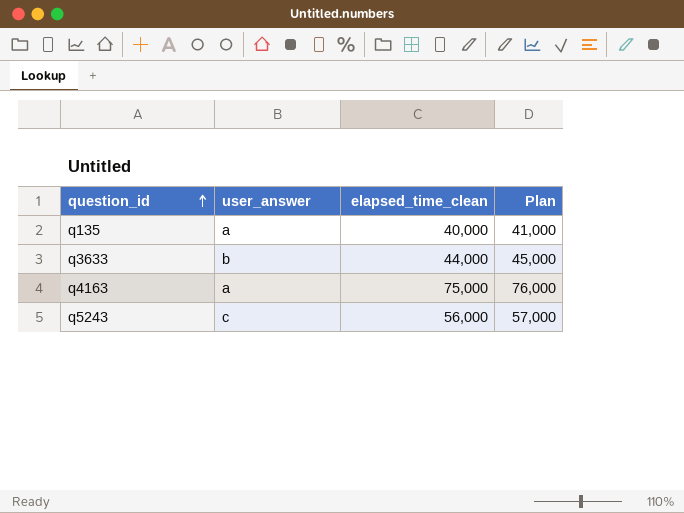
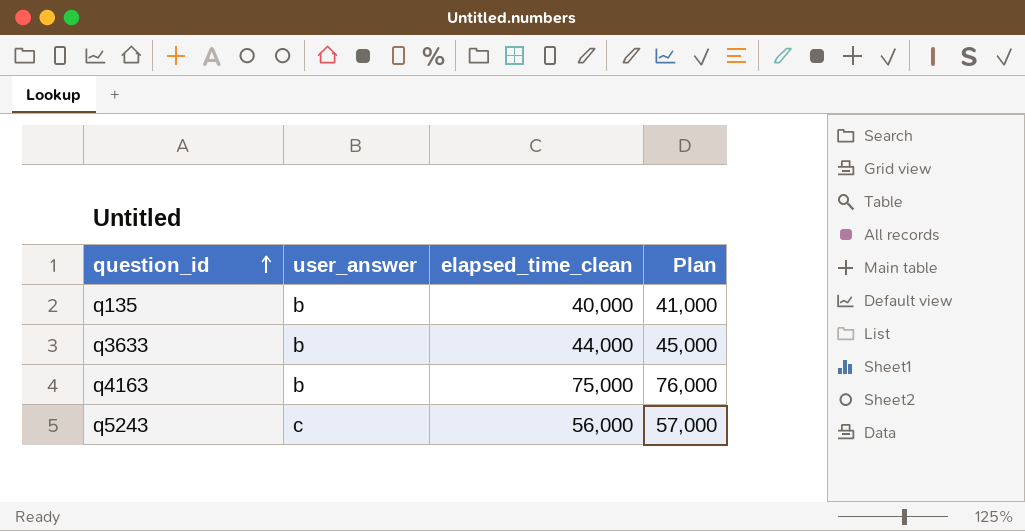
q135 | user_answer: a -> b
q4163 | user_answer: a -> b

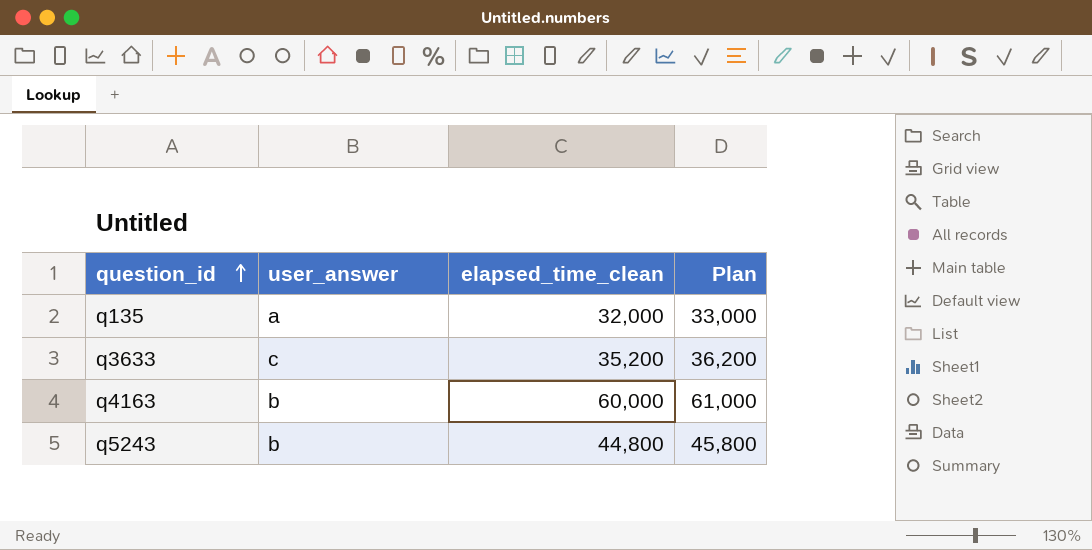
q135 | user_answer: b -> a
q135 | elapsed_time_clean: 40,000 -> 32,000
q135 | Plan: 41,000 -> 33,000
q3633 | user_answer: b -> c
q3633 | elapsed_time_clean: 44,000 -> 35,200
q3633 | Plan: 45,000 -> 36,200
q4163 | elapsed_time_clean: 75,000 -> 60,000
q4163 | Plan: 76,000 -> 61,000
q5243 | user_answer: c -> b
q5243 | elapsed_time_clean: 56,000 -> 44,800
q5243 | Plan: 57,000 -> 45,800

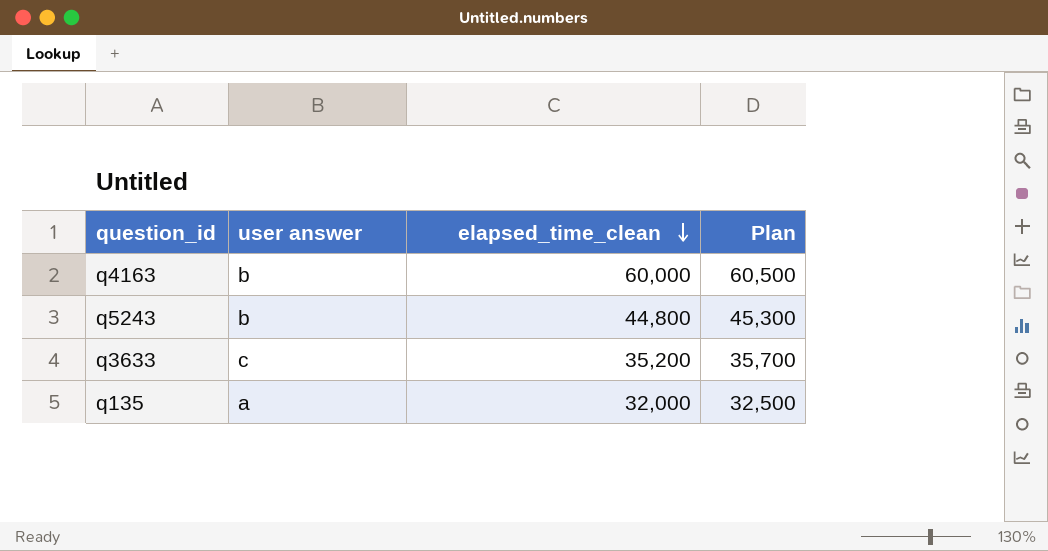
row order: question_id ascending -> elapsed_time_clean descending
column name: user_answer -> user answer
column Plan | formula: [elapsed_time_clean] + 1000 -> [elapsed_time_clean] + 500

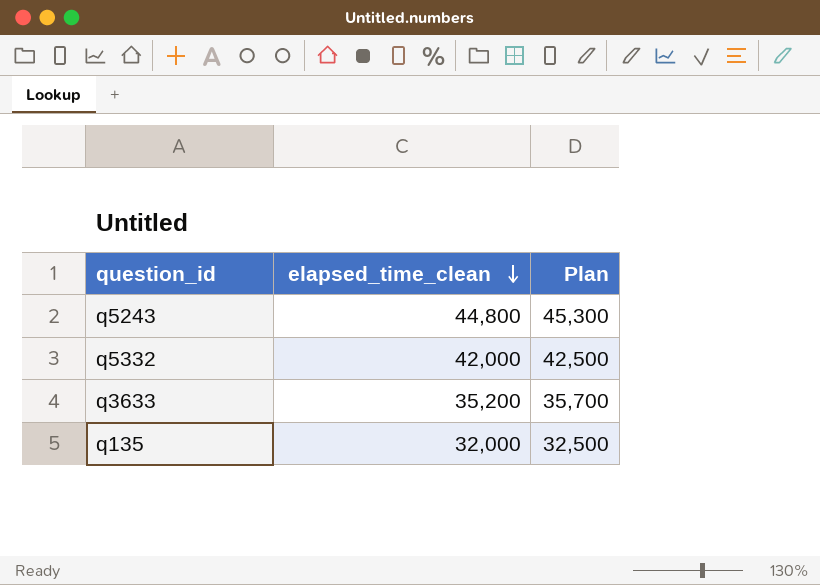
column user answer | position: 2 -> none
row q4163: b | 60,000 | 60,500 -> none
row q5332: none -> 42,000 | 42,500

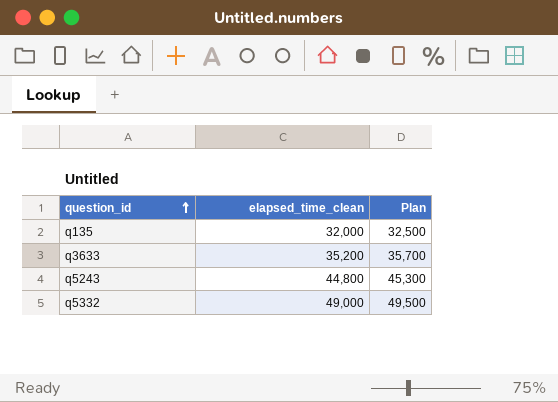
row order: elapsed_time_clean descending -> question_id ascending
q5332 | elapsed_time_clean: 42,000 -> 49,000
q5332 | Plan: 42,500 -> 49,500

